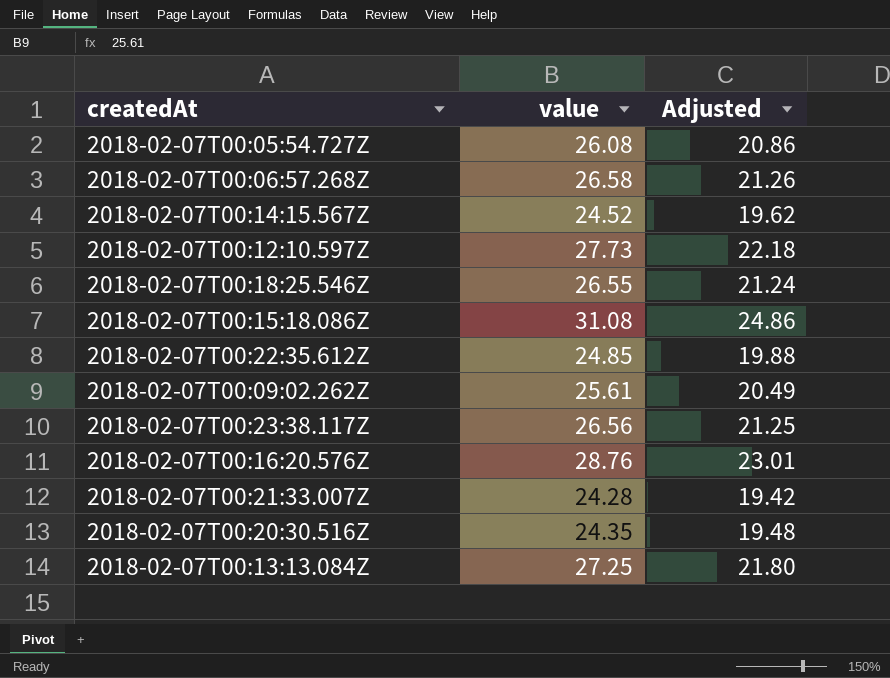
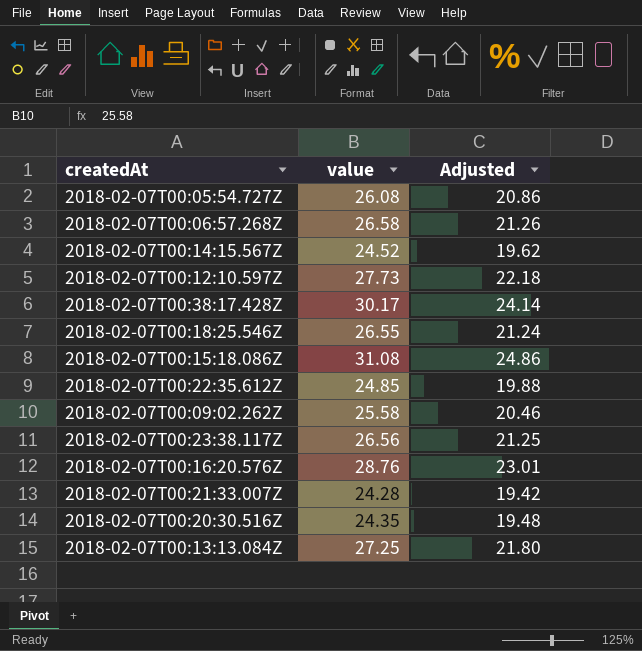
row 2018-02-07T00:38:17.428Z: none -> 30.17 | 24.14
2018-02-07T00:09:02.262Z | value: 25.61 -> 25.58
2018-02-07T00:09:02.262Z | Adjusted: 20.49 -> 20.46

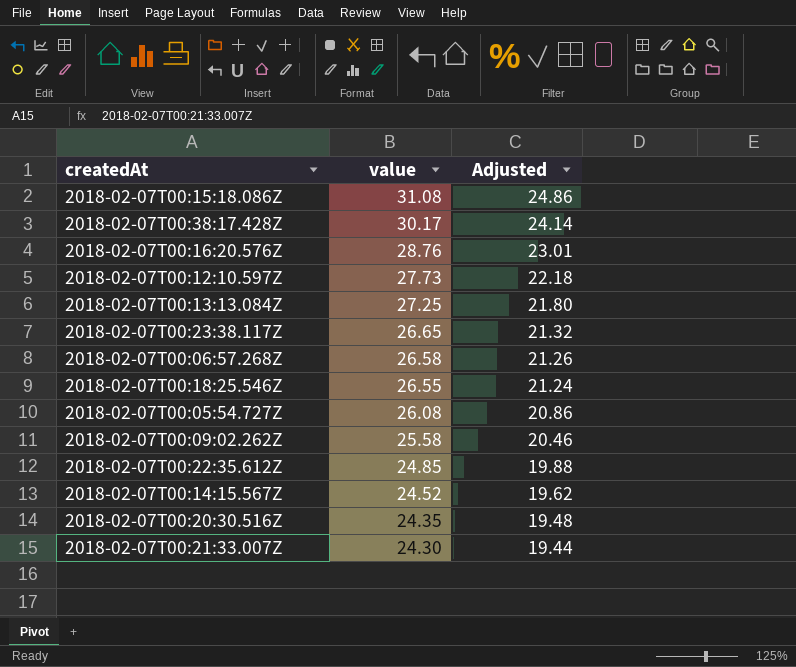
row order: none -> value descending
2018-02-07T00:23:38.117Z | value: 26.56 -> 26.65
2018-02-07T00:23:38.117Z | Adjusted: 21.25 -> 21.32
2018-02-07T00:21:33.007Z | value: 24.28 -> 24.30
2018-02-07T00:21:33.007Z | Adjusted: 19.42 -> 19.44

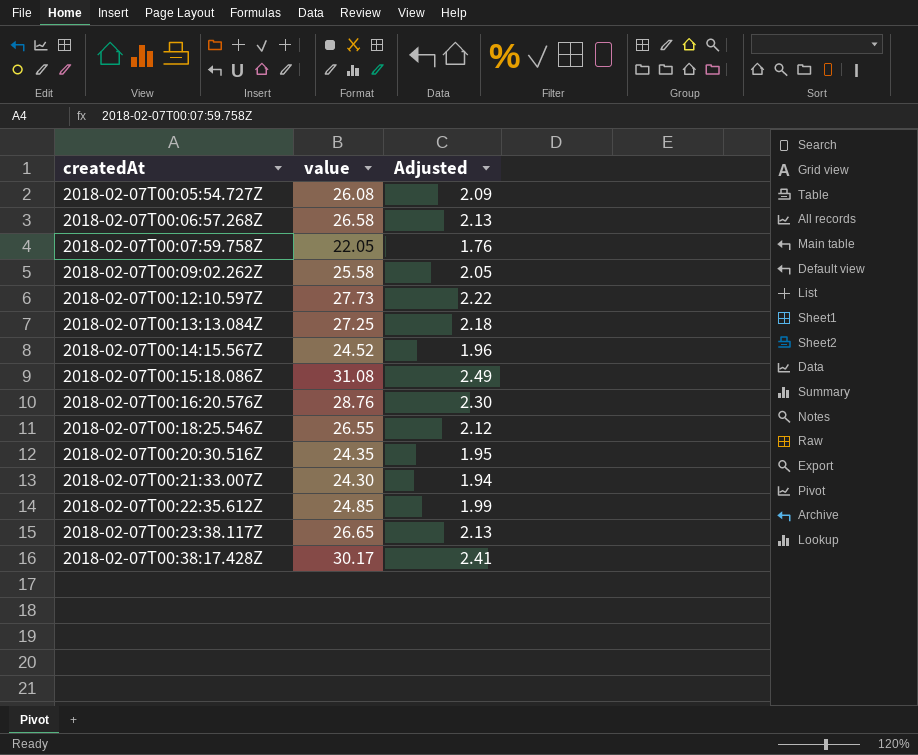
row order: value descending -> createdAt ascending
column Adjusted | formula: [value] * 0.8 -> [value] * 0.08
row 2018-02-07T00:07:59.758Z: none -> 22.05 | 1.76

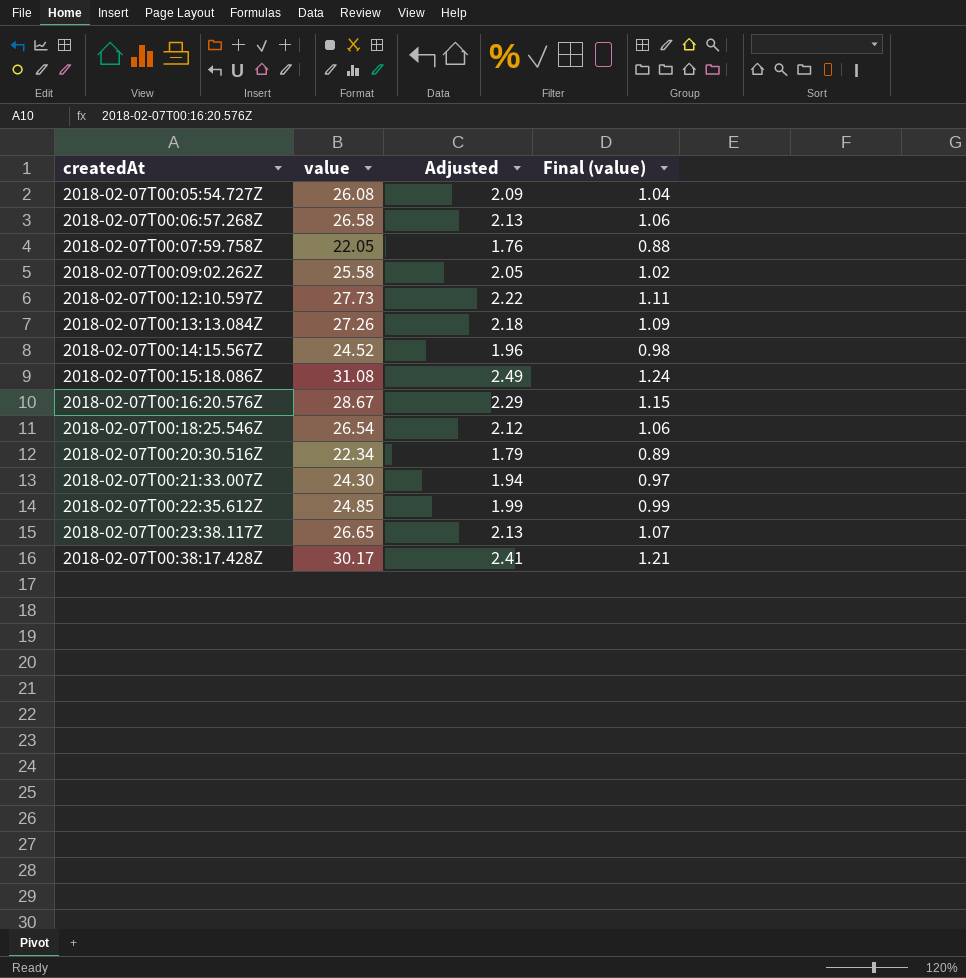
column Final (value) | formula: none -> [value] * 0.04
2018-02-07T00:13:13.084Z | value: 27.25 -> 27.26
2018-02-07T00:16:20.576Z | value: 28.76 -> 28.67
2018-02-07T00:16:20.576Z | Adjusted: 2.30 -> 2.29
2018-02-07T00:18:25.546Z | value: 26.55 -> 26.54
2018-02-07T00:20:30.516Z | value: 24.35 -> 22.34
2018-02-07T00:20:30.516Z | Adjusted: 1.95 -> 1.79

